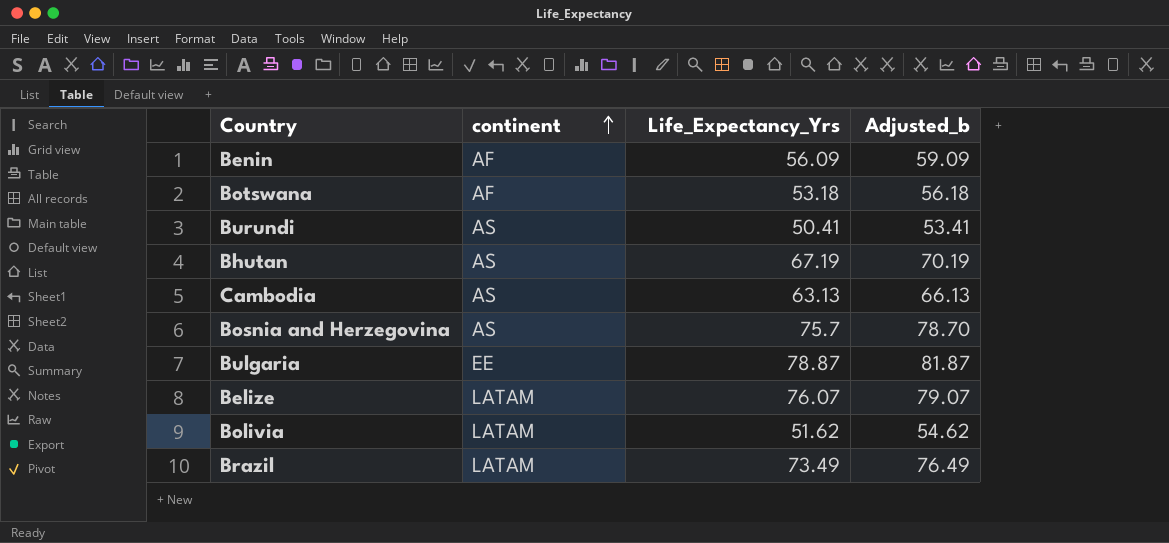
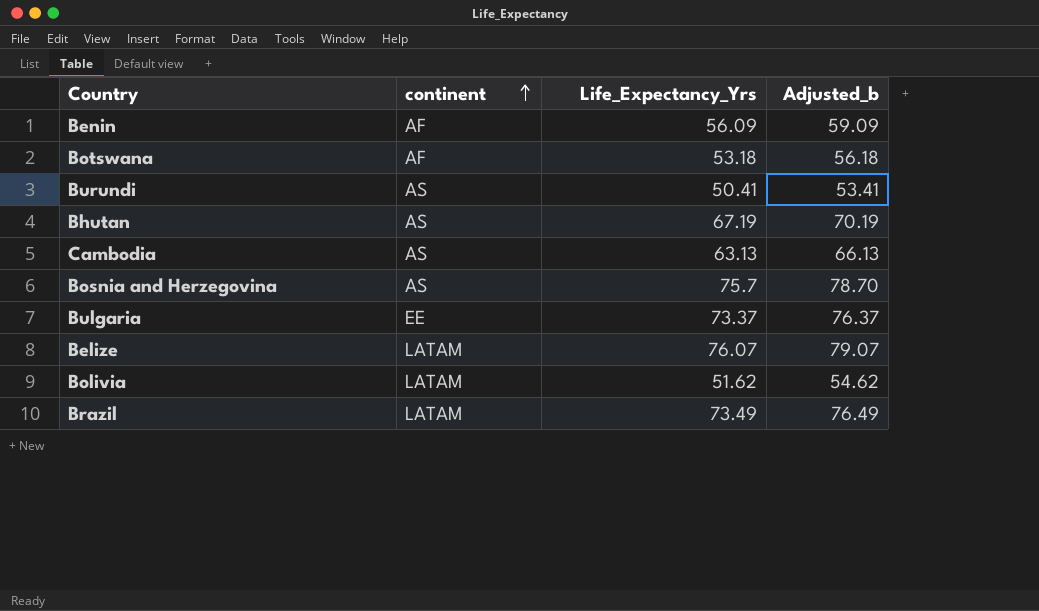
Bulgaria | Life_Expectancy_Yrs: 78.87 -> 73.37
Bulgaria | Adjusted_b: 81.87 -> 76.37

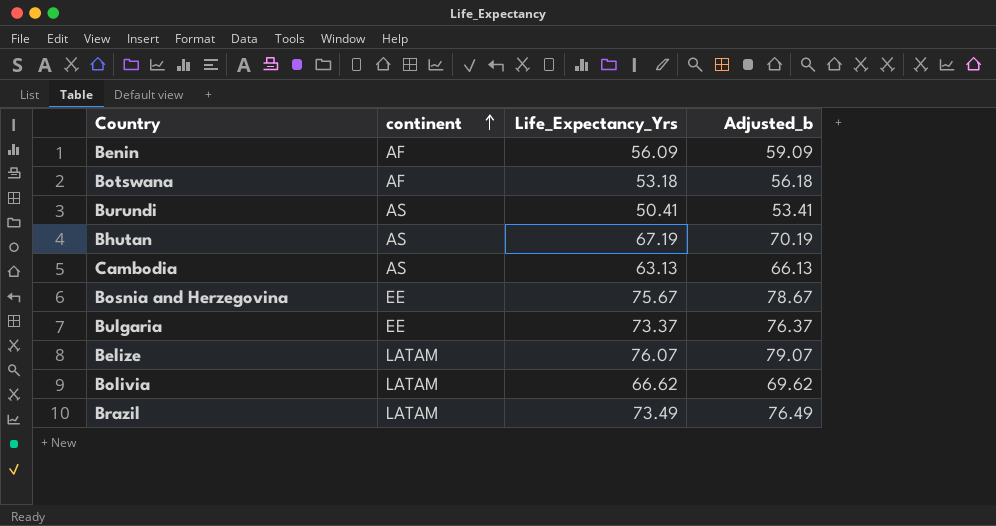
Bosnia and Herzegovina | continent: AS -> EE
Bosnia and Herzegovina | Life_Expectancy_Yrs: 75.7 -> 75.67
Bosnia and Herzegovina | Adjusted_b: 78.70 -> 78.67
Bolivia | Life_Expectancy_Yrs: 51.62 -> 66.62
Bolivia | Adjusted_b: 54.62 -> 69.62

